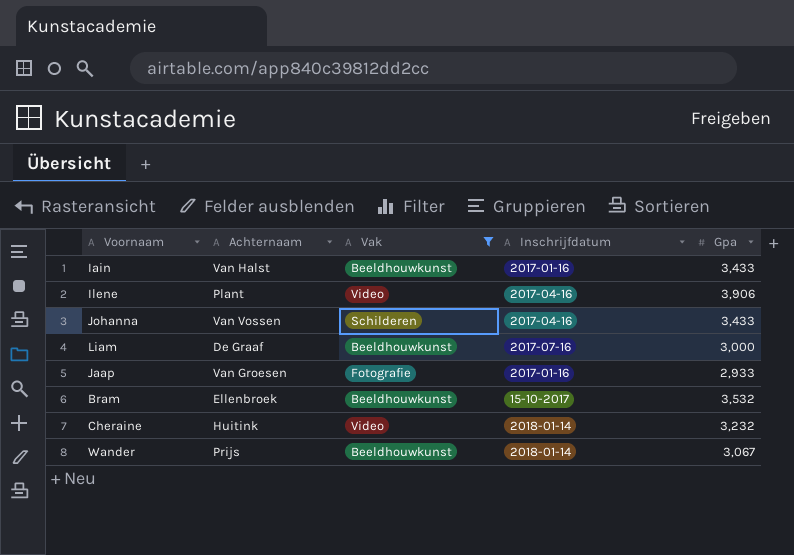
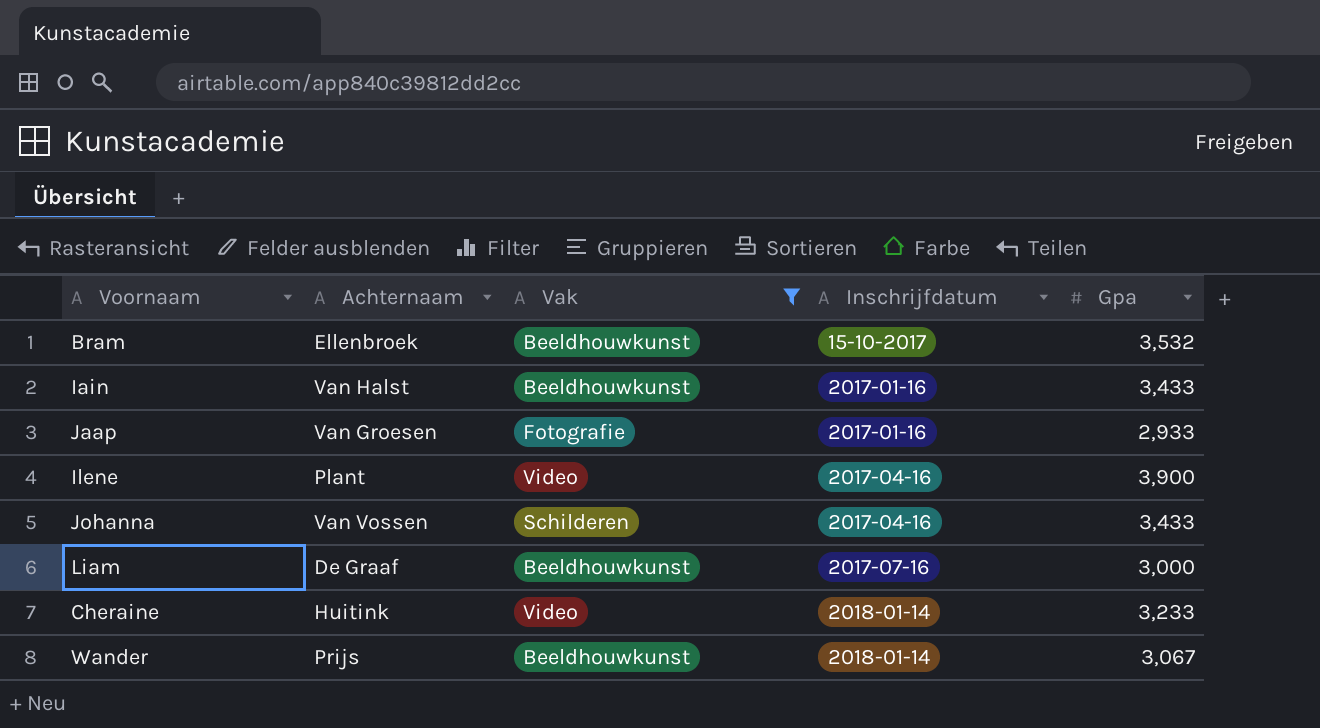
row order: none -> Inschrijfdatum ascending
Ilene | Gpa: 3,906 -> 3,900
Cheraine | Gpa: 3,232 -> 3,233

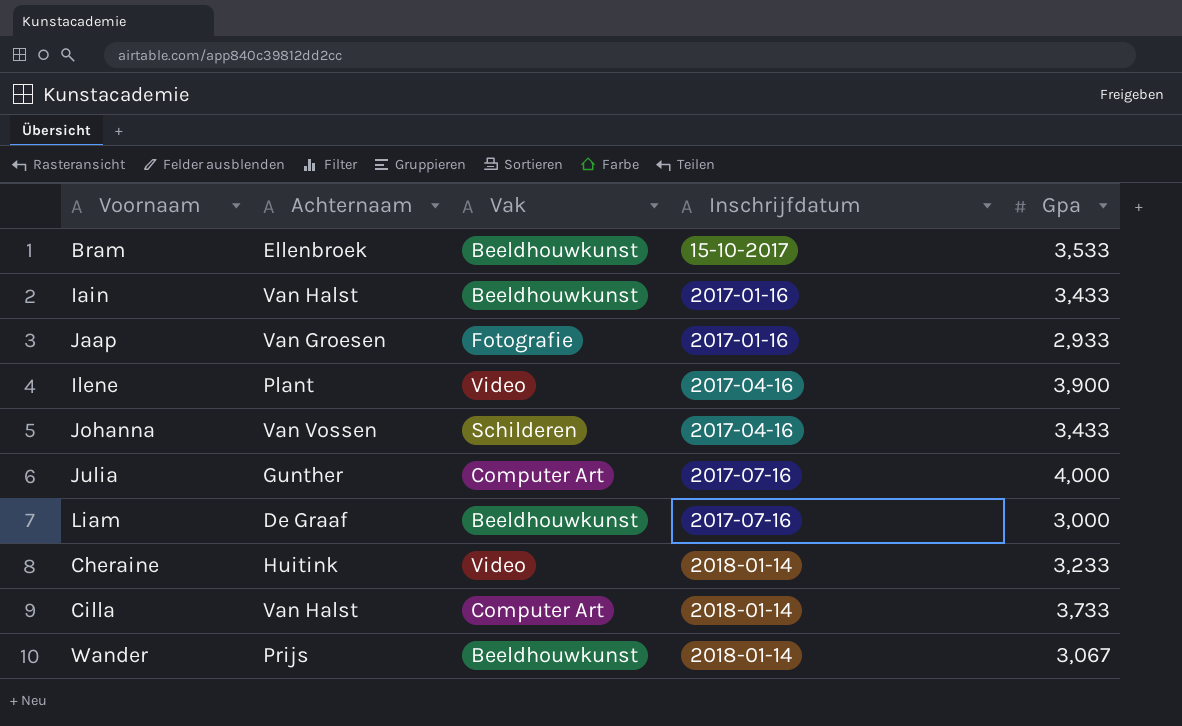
filter: Vak != Computer Art -> none
Bram | Gpa: 3,532 -> 3,533

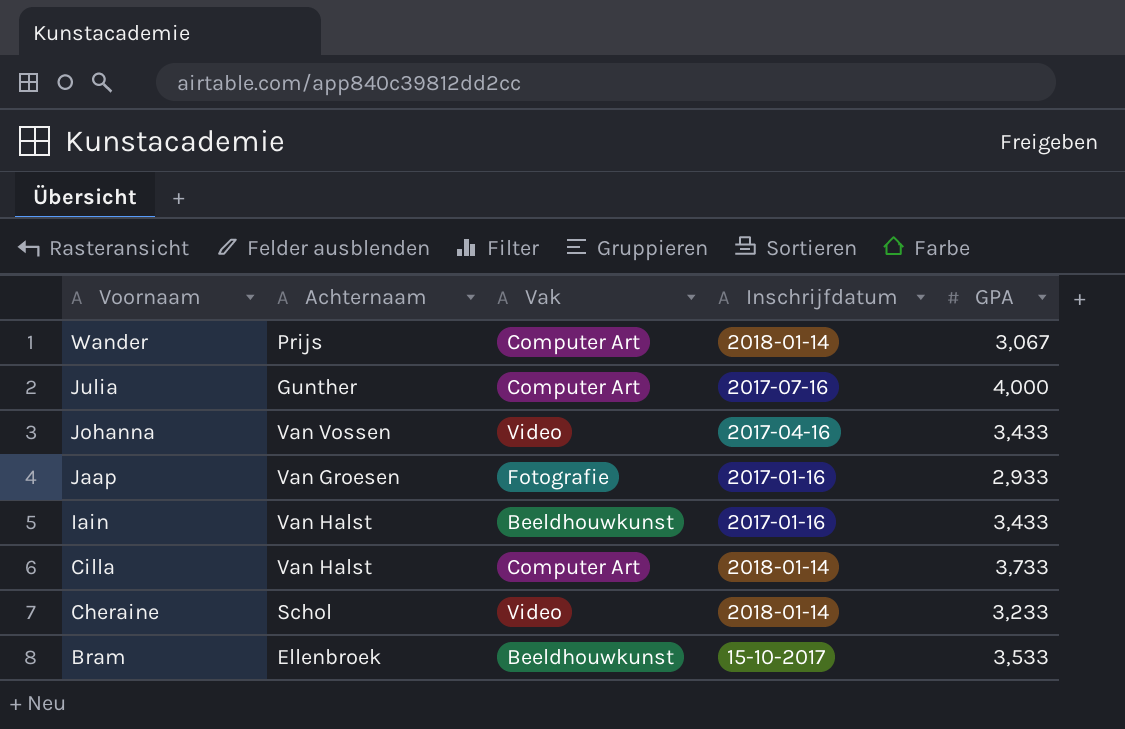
row order: Inschrijfdatum ascending -> Voornaam descending
column name: Gpa -> GPA
row Ilene: Plant | Video | 2017-04-16 | 3,900 -> none
row Liam: De Graaf | Beeldhouwkunst | 2017-07-16 | 3,000 -> none
Wander | Vak: Beeldhouwkunst -> Computer Art
Johanna | Vak: Schilderen -> Video
Cheraine | Achternaam: Huitink -> Schol

